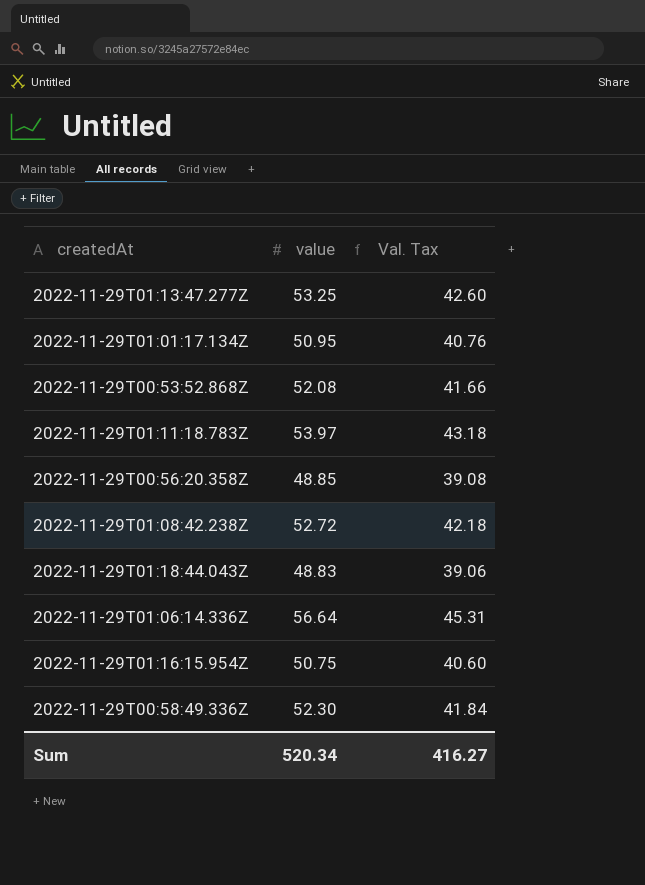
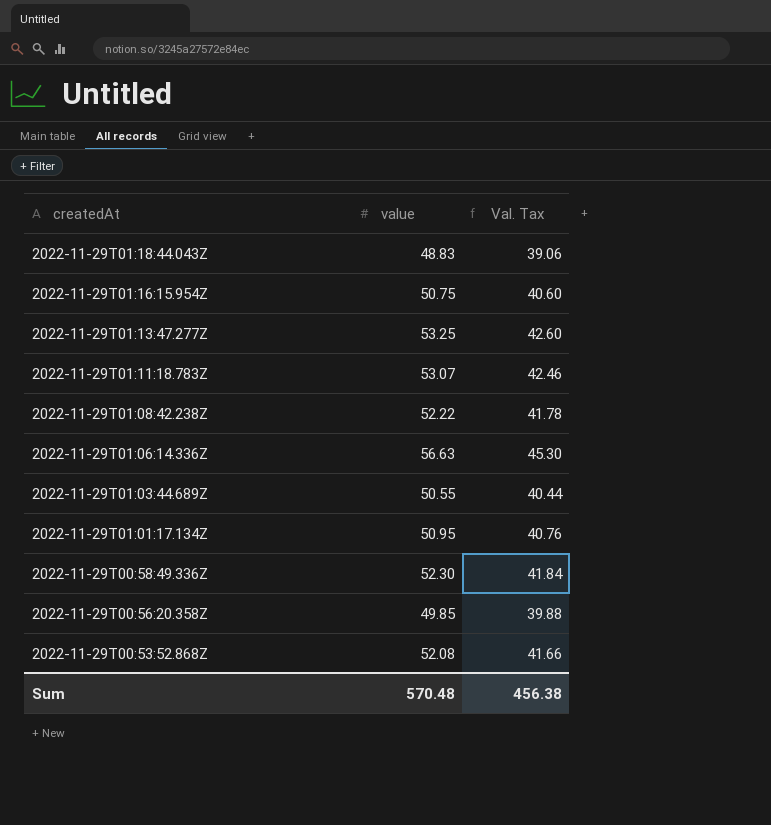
row order: none -> createdAt descending
2022-11-29T01:11:18.783Z | value: 53.97 -> 53.07
2022-11-29T01:11:18.783Z | Val. Tax: 43.18 -> 42.46
2022-11-29T01:08:42.238Z | value: 52.72 -> 52.22
2022-11-29T01:08:42.238Z | Val. Tax: 42.18 -> 41.78
2022-11-29T01:06:14.336Z | value: 56.64 -> 56.63
2022-11-29T01:06:14.336Z | Val. Tax: 45.31 -> 45.30
row 2022-11-29T01:03:44.689Z: none -> 50.55 | 40.44
2022-11-29T00:56:20.358Z | value: 48.85 -> 49.85
2022-11-29T00:56:20.358Z | Val. Tax: 39.08 -> 39.88
Sum | value: 520.34 -> 570.48
Sum | Val. Tax: 416.27 -> 456.38

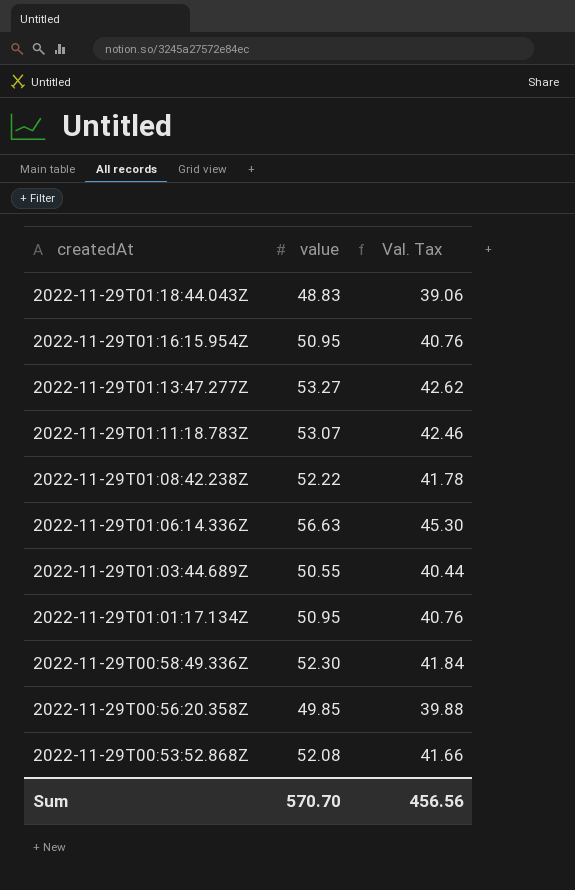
2022-11-29T01:16:15.954Z | value: 50.75 -> 50.95
2022-11-29T01:16:15.954Z | Val. Tax: 40.60 -> 40.76
2022-11-29T01:13:47.277Z | value: 53.25 -> 53.27
2022-11-29T01:13:47.277Z | Val. Tax: 42.60 -> 42.62
Sum | value: 570.48 -> 570.70
Sum | Val. Tax: 456.38 -> 456.56

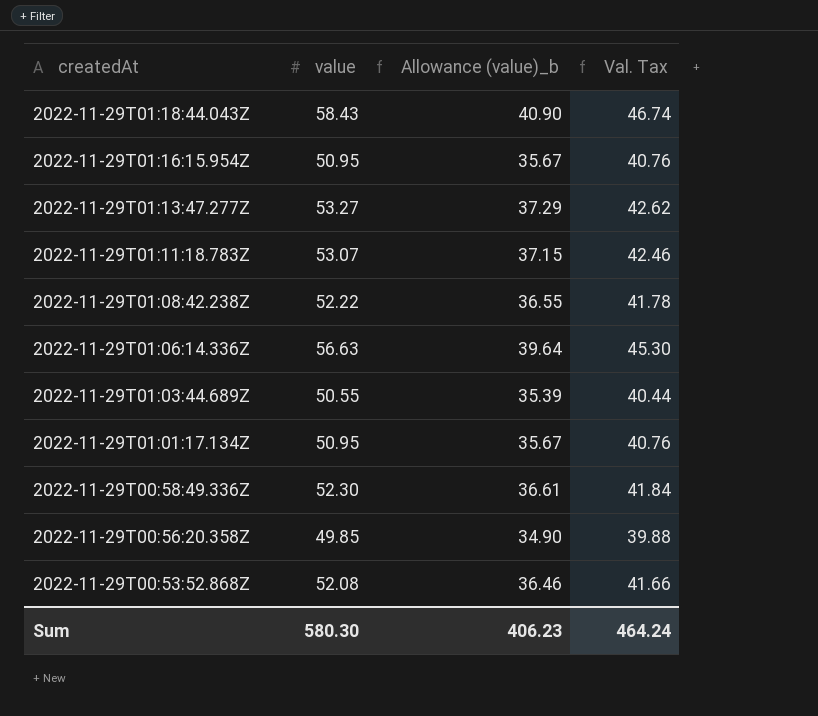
column Allowance (value)_b | formula: none -> [value] * 0.7
2022-11-29T01:18:44.043Z | value: 48.83 -> 58.43
2022-11-29T01:18:44.043Z | Val. Tax: 39.06 -> 46.74
Sum | value: 570.70 -> 580.30
Sum | Val. Tax: 456.56 -> 464.24

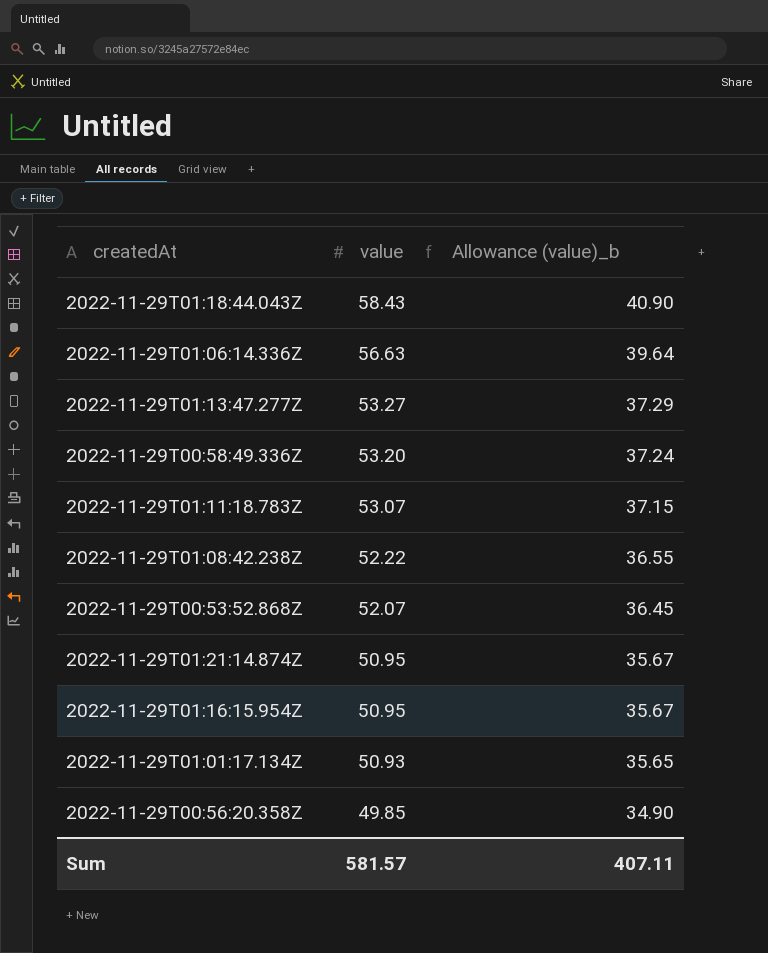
row order: createdAt descending -> value descending
column Val. Tax | formula: [value] * 0.8 -> none
row 2022-11-29T01:03:44.689Z: 50.55 | 35.39 | 40.44 -> none
2022-11-29T00:58:49.336Z | value: 52.30 -> 53.20
2022-11-29T00:58:49.336Z | Allowance (value)_b: 36.61 -> 37.24
2022-11-29T00:53:52.868Z | value: 52.08 -> 52.07
2022-11-29T00:53:52.868Z | Allowance (value)_b: 36.46 -> 36.45
row 2022-11-29T01:21:14.874Z: none -> 50.95 | 35.67
2022-11-29T01:01:17.134Z | value: 50.95 -> 50.93
2022-11-29T01:01:17.134Z | Allowance (value)_b: 35.67 -> 35.65
Sum | value: 580.30 -> 581.57
Sum | Allowance (value)_b: 406.23 -> 407.11

